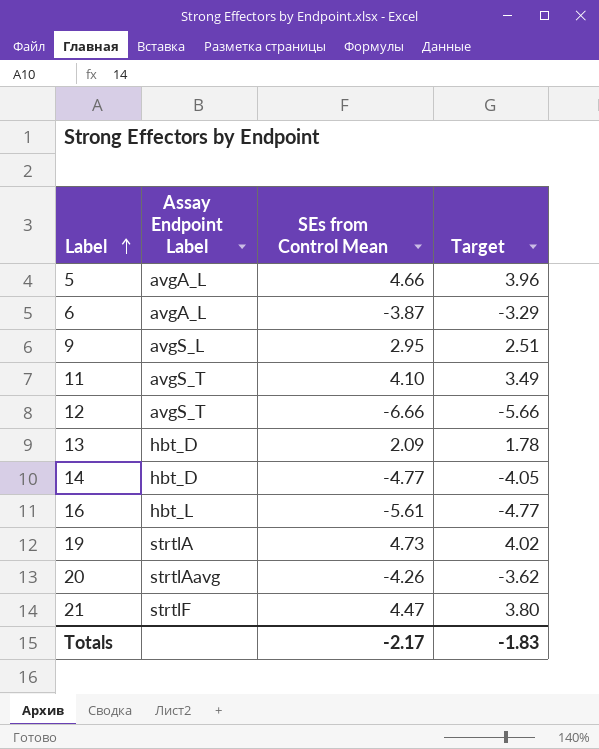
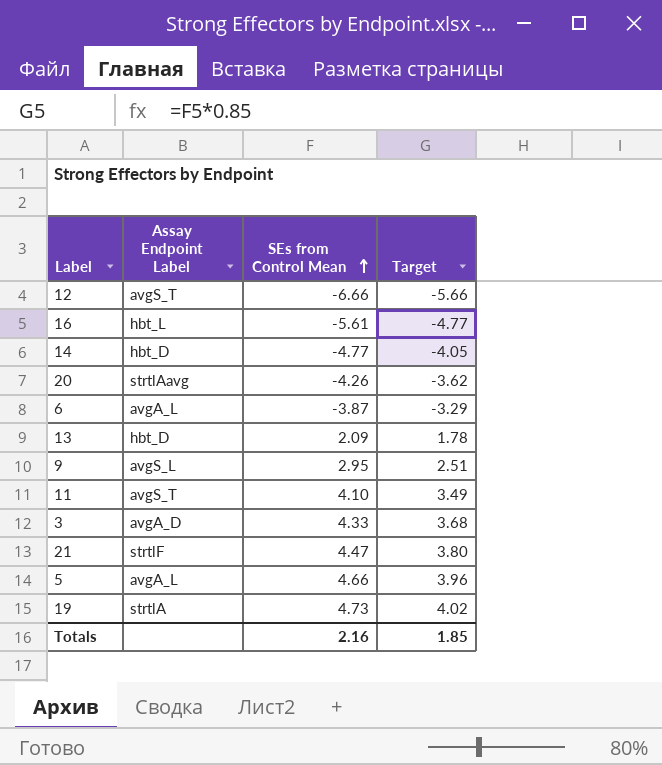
row order: Label ascending -> SEs from Control Mean ascending
row 3: none -> avgA_D | 4.33 | 3.68
Totals | SEs from Control Mean: -2.17 -> 2.16
Totals | Target: -1.83 -> 1.85

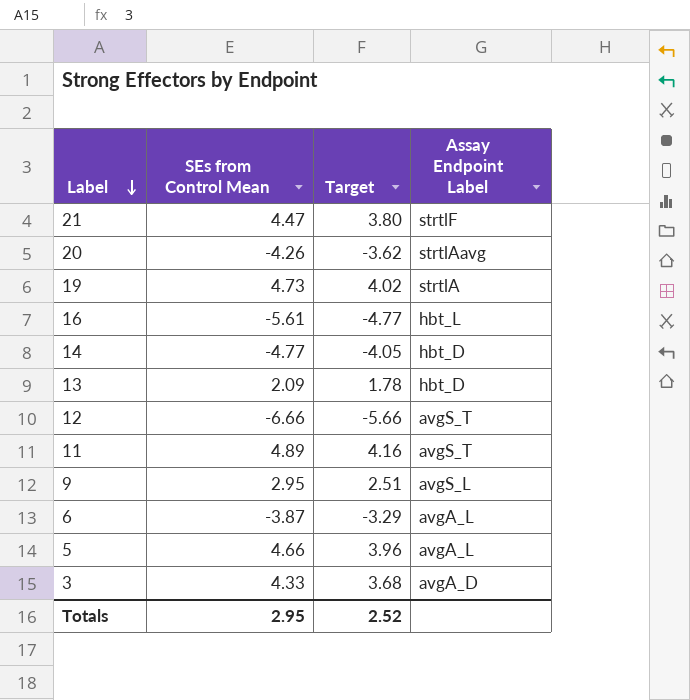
row order: SEs from Control Mean ascending -> Label descending
column Assay Endpoint Label | position: 2 -> 4
11 | SEs from Control Mean: 4.10 -> 4.89
11 | Target: 3.49 -> 4.16
Totals | SEs from Control Mean: 2.16 -> 2.95
Totals | Target: 1.85 -> 2.52

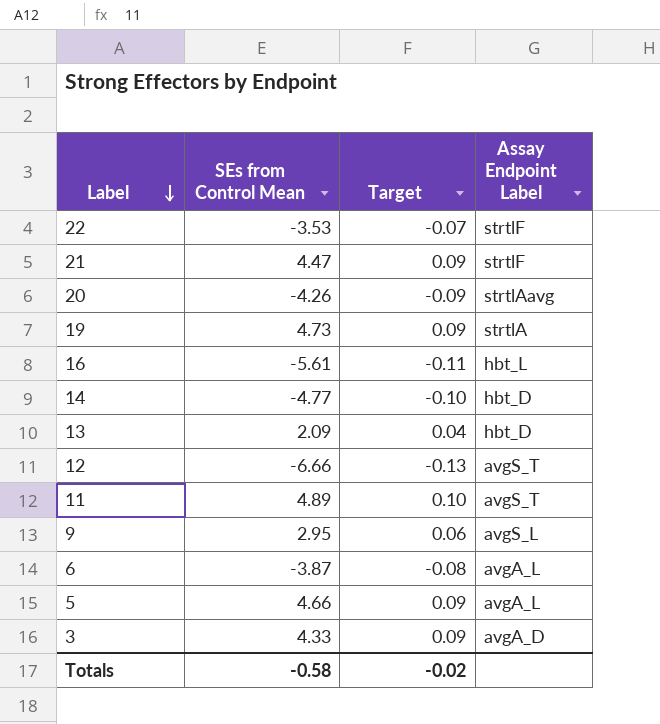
column Target | formula: [SEs from Control Mean] * 0.85 -> [SEs from Control Mean] * 0.02
row 22: none -> -3.53 | -0.07 | strtlF
Totals | SEs from Control Mean: 2.95 -> -0.58
Totals | Target: 2.52 -> -0.02

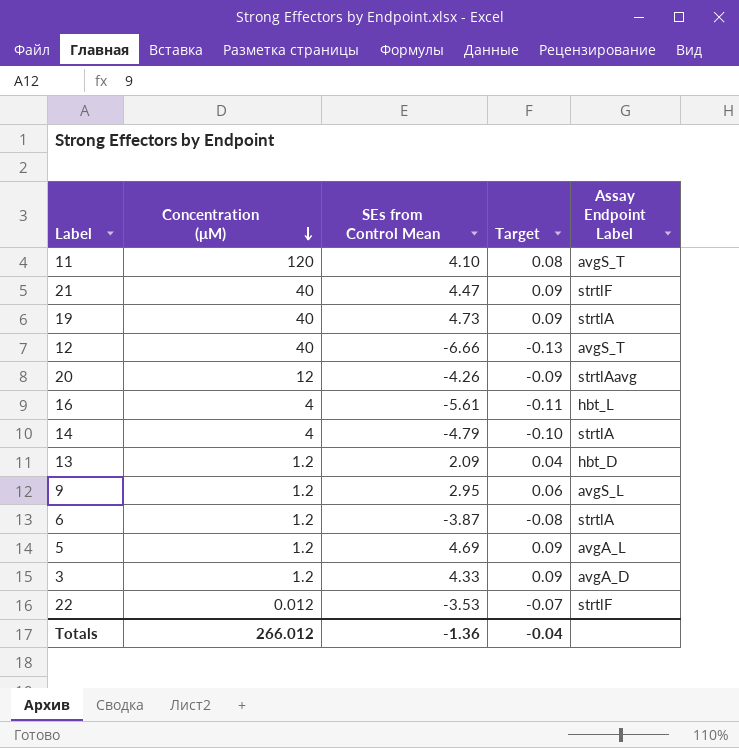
row order: Label descending -> Concentration (μM) descending
column Concentration (μM) | position: none -> 2
11 | SEs from Control Mean: 4.89 -> 4.10
11 | Target: 0.10 -> 0.08
14 | SEs from Control Mean: -4.77 -> -4.79
14 | Assay Endpoint Label: hbt_D -> strtlA
6 | Assay Endpoint Label: avgA_L -> strtlA
5 | SEs from Control Mean: 4.66 -> 4.69
Totals | SEs from Control Mean: -0.58 -> -1.36
Totals | Target: -0.02 -> -0.04

